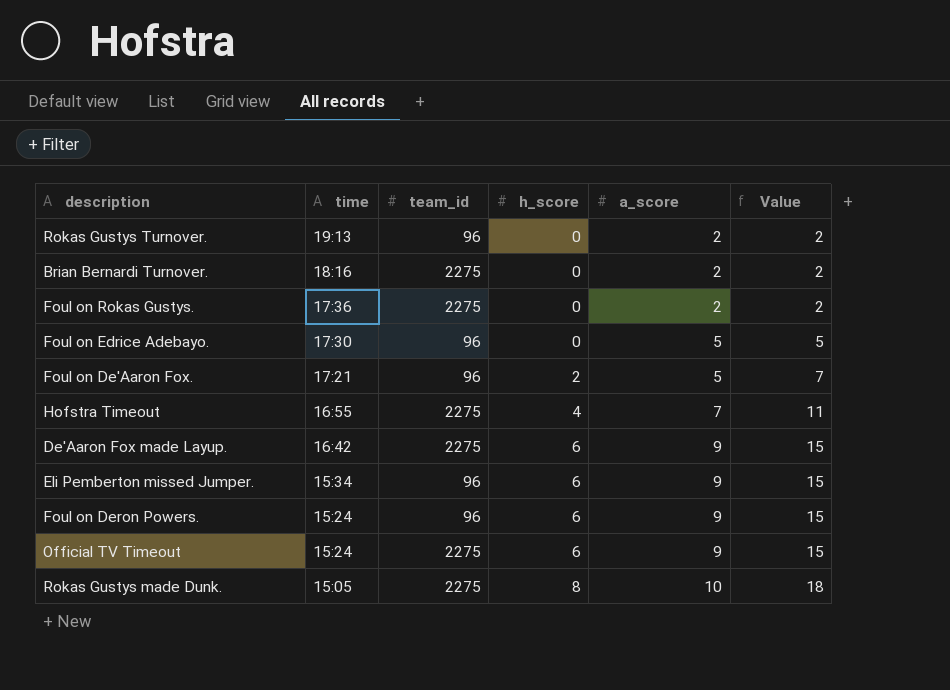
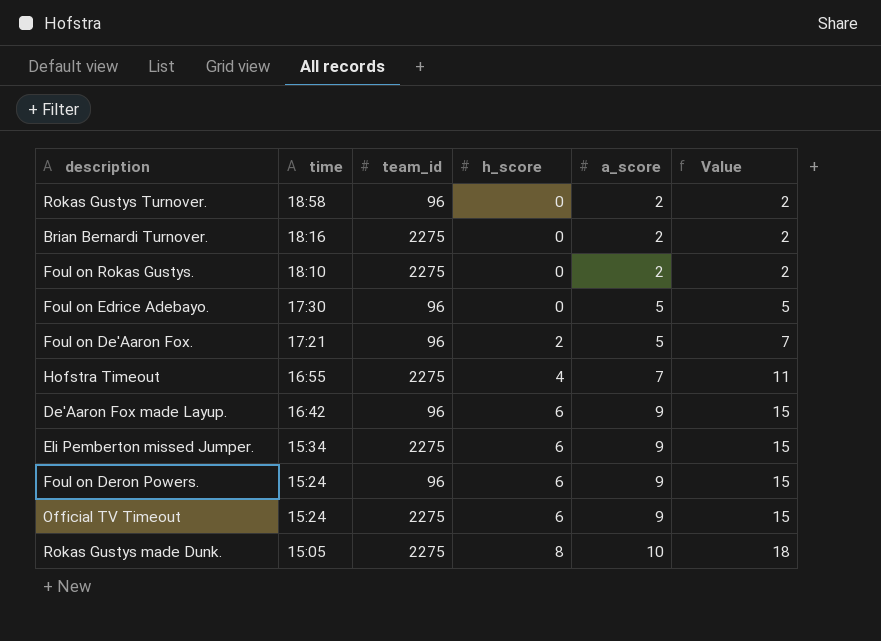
Rokas Gustys Turnover. | time: 19:13 -> 18:58
Foul on Rokas Gustys. | time: 17:36 -> 18:10
De'Aaron Fox made Layup. | team_id: 2275 -> 96
Eli Pemberton missed Jumper. | team_id: 96 -> 2275

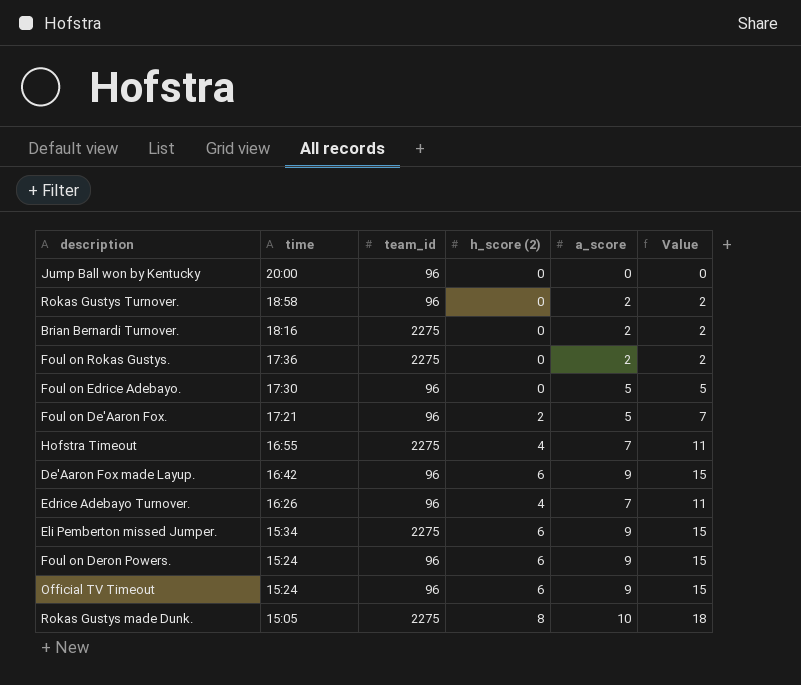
column name: h_score -> h_score (2)
row Jump Ball won by Kentucky: none -> 20:00 | 96 | 0 | 0 | 0
Foul on Rokas Gustys. | time: 18:10 -> 17:36
row Edrice Adebayo Turnover.: none -> 16:26 | 96 | 4 | 7 | 11
Official TV Timeout | team_id: 2275 -> 96

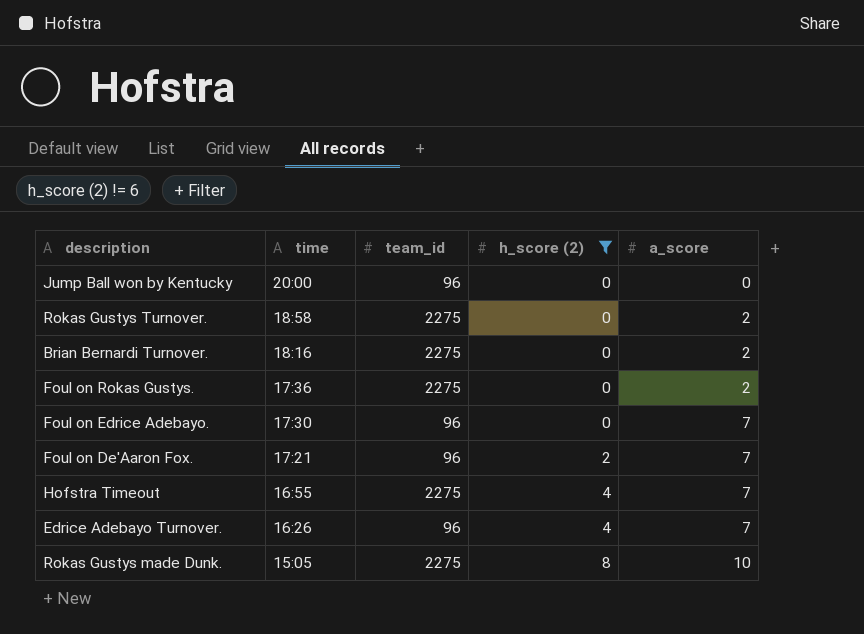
filter: none -> h_score (2) != 6
column Value | formula: [h_score (2)] + [a_score] -> none
Rokas Gustys Turnover. | team_id: 96 -> 2275
Foul on Edrice Adebayo. | a_score: 5 -> 7
Foul on De'Aaron Fox. | a_score: 5 -> 7

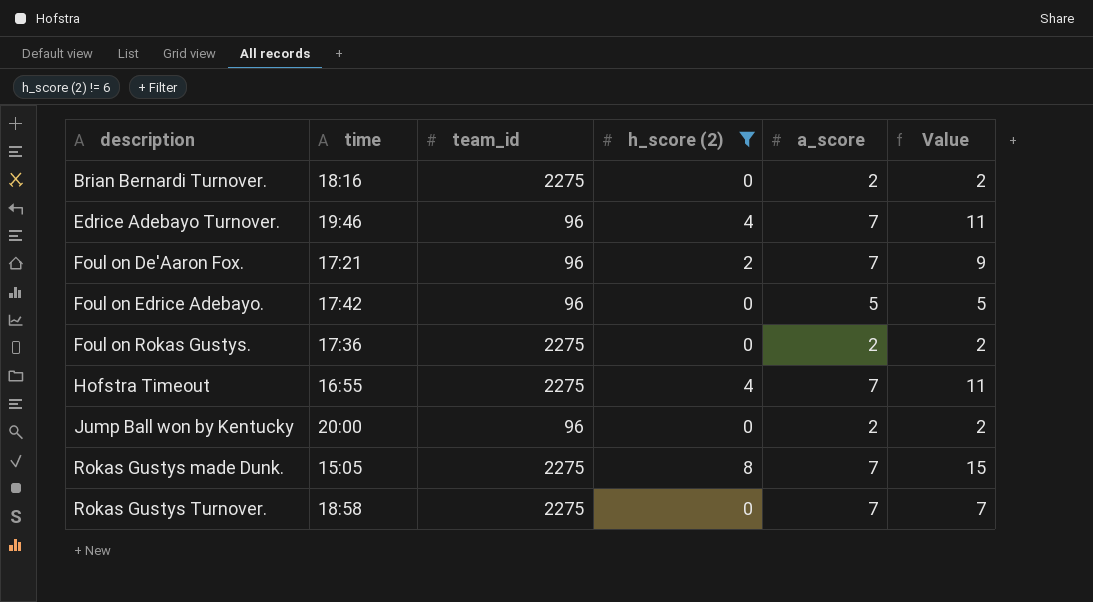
row order: time descending -> description ascending
column Value | formula: none -> [h_score (2)] + [a_score]
Edrice Adebayo Turnover. | time: 16:26 -> 19:46
Foul on Edrice Adebayo. | time: 17:30 -> 17:42
Foul on Edrice Adebayo. | a_score: 7 -> 5
Jump Ball won by Kentucky | a_score: 0 -> 2
Rokas Gustys made Dunk. | a_score: 10 -> 7
Rokas Gustys Turnover. | a_score: 2 -> 7

